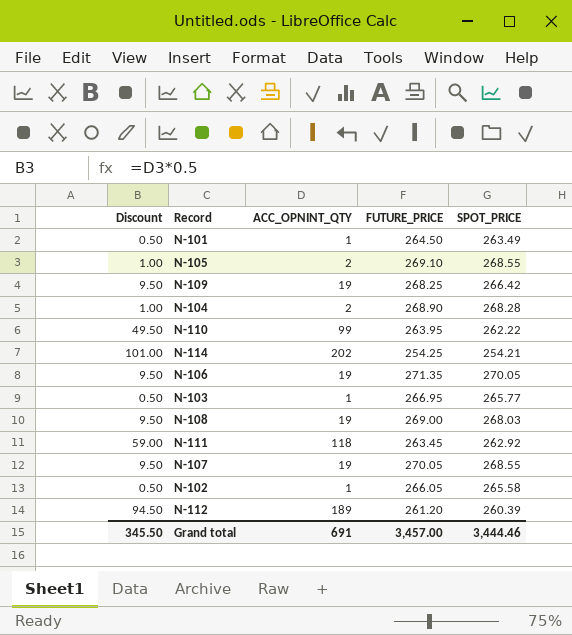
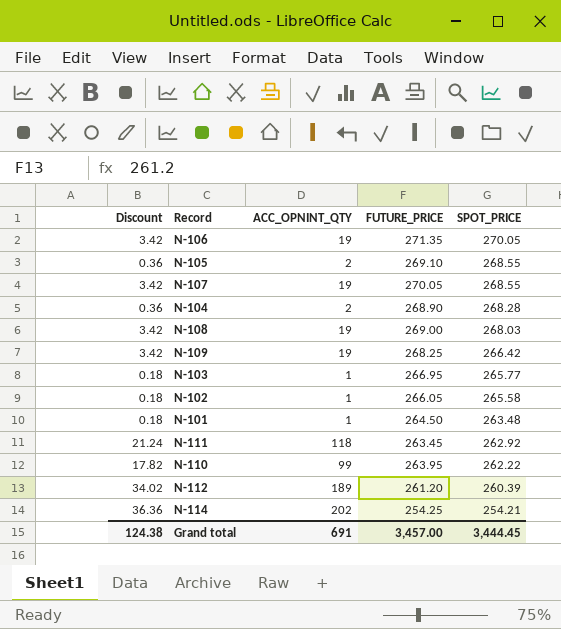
row order: none -> SPOT_PRICE descending
column Discount | formula: [ACC_OPNINT_QTY] * 0.5 -> [ACC_OPNINT_QTY] * 0.18
N-101 | SPOT_PRICE: 263.49 -> 263.48
Grand total | Discount: 345.50 -> 124.38
Grand total | SPOT_PRICE: 3,444.46 -> 3,444.45

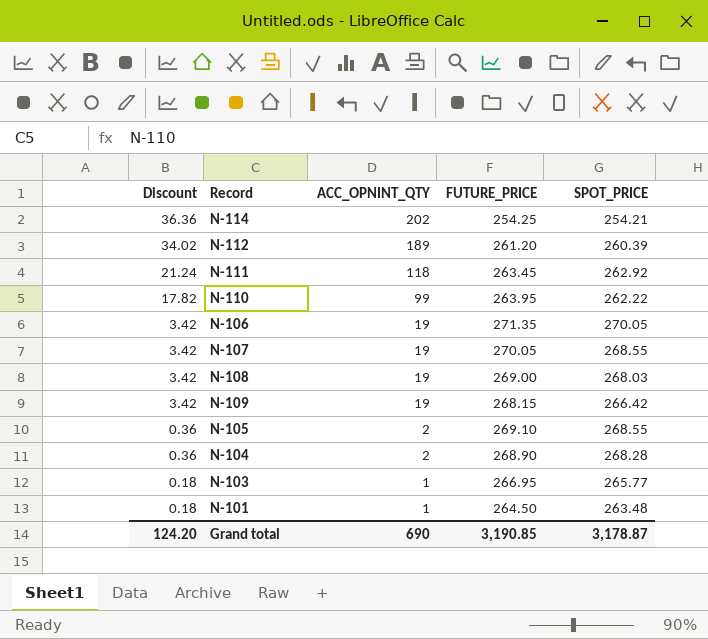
row order: SPOT_PRICE descending -> Discount descending
row N-102: 0.18 | 1 | 266.05 | 265.58 -> none
N-109 | FUTURE_PRICE: 268.25 -> 268.15
Grand total | Discount: 124.38 -> 124.20
Grand total | ACC_OPNINT_QTY: 691 -> 690
Grand total | FUTURE_PRICE: 3,457.00 -> 3,190.85
Grand total | SPOT_PRICE: 3,444.45 -> 3,178.87

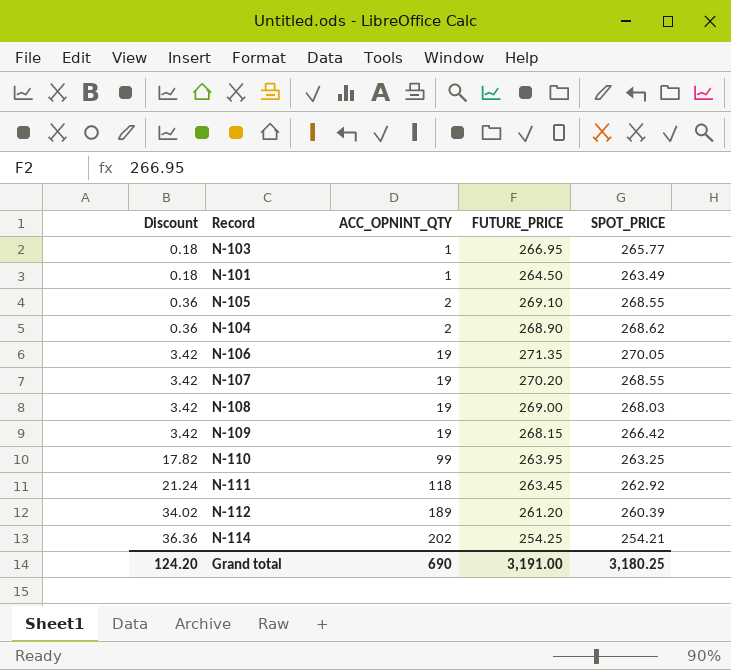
row order: Discount descending -> Discount ascending
N-101 | SPOT_PRICE: 263.48 -> 263.49
N-104 | SPOT_PRICE: 268.28 -> 268.62
N-107 | FUTURE_PRICE: 270.05 -> 270.20
N-110 | SPOT_PRICE: 262.22 -> 263.25
Grand total | FUTURE_PRICE: 3,190.85 -> 3,191.00
Grand total | SPOT_PRICE: 3,178.87 -> 3,180.25

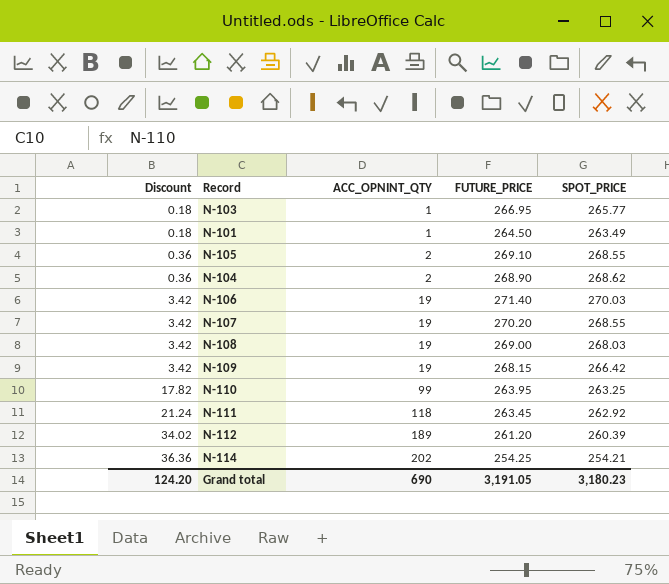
N-106 | FUTURE_PRICE: 271.35 -> 271.40
N-106 | SPOT_PRICE: 270.05 -> 270.03
Grand total | FUTURE_PRICE: 3,191.00 -> 3,191.05
Grand total | SPOT_PRICE: 3,180.25 -> 3,180.23

